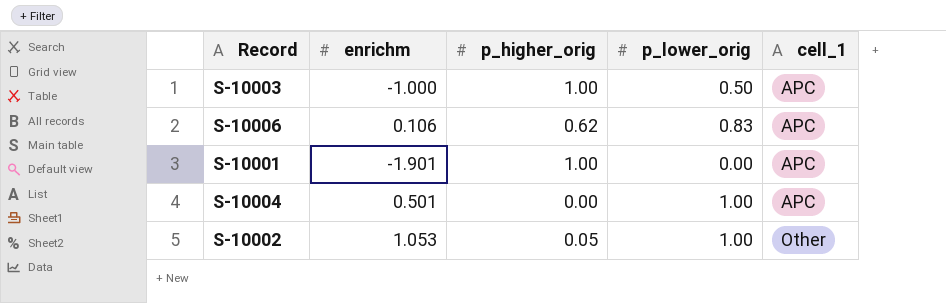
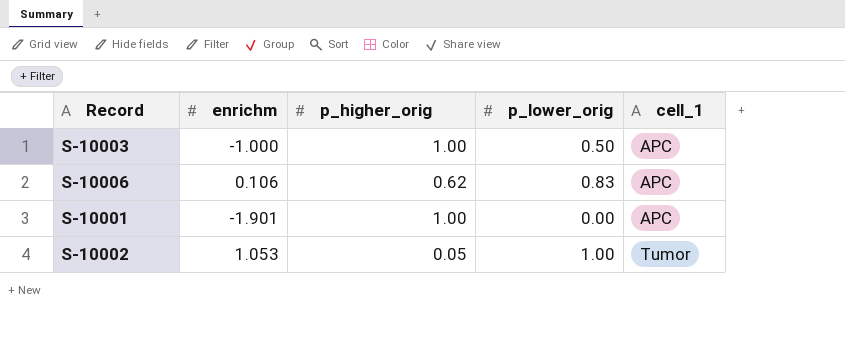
row S-10004: 0.501 | 0.00 | 1.00 | APC -> none
S-10002 | cell_1: Other -> Tumor

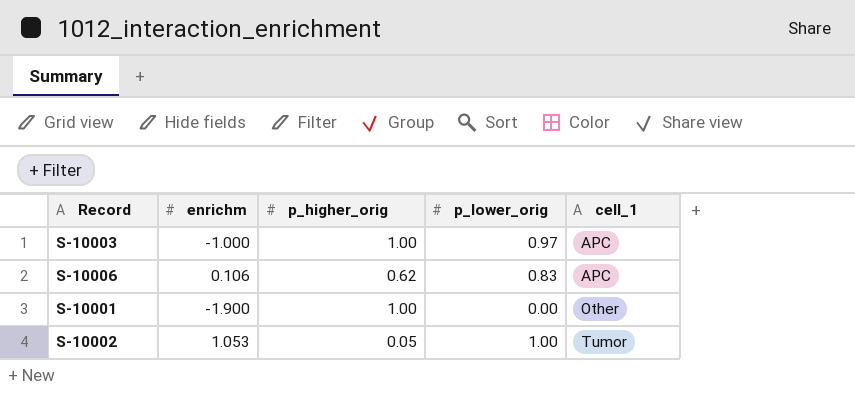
S-10003 | p_lower_orig: 0.50 -> 0.97
S-10001 | enrichm: -1.901 -> -1.900
S-10001 | cell_1: APC -> Other

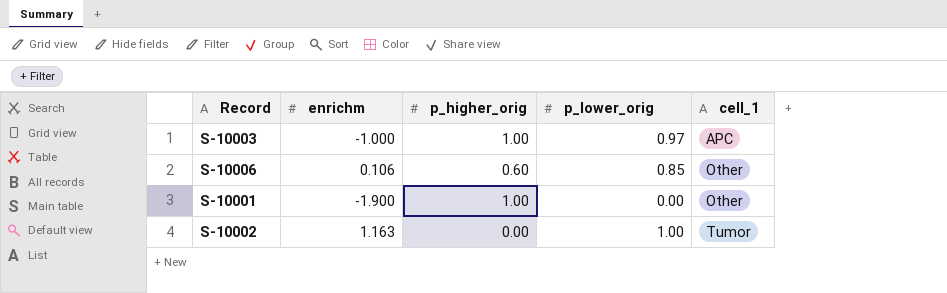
S-10006 | p_higher_orig: 0.62 -> 0.60
S-10006 | p_lower_orig: 0.83 -> 0.85
S-10006 | cell_1: APC -> Other
S-10002 | enrichm: 1.053 -> 1.163
S-10002 | p_higher_orig: 0.05 -> 0.00

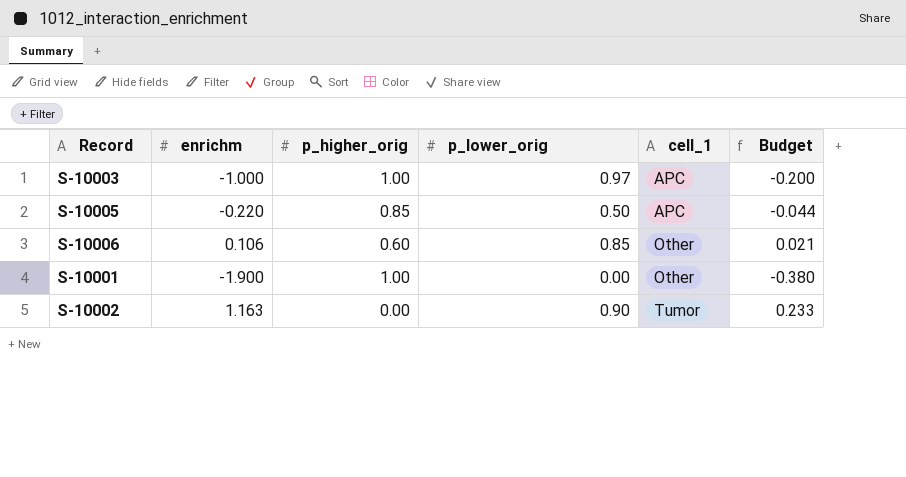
column Budget | formula: none -> [enrichm] * 0.2
row S-10005: none -> -0.220 | 0.85 | 0.50 | APC | -0.044
S-10002 | p_lower_orig: 1.00 -> 0.90

